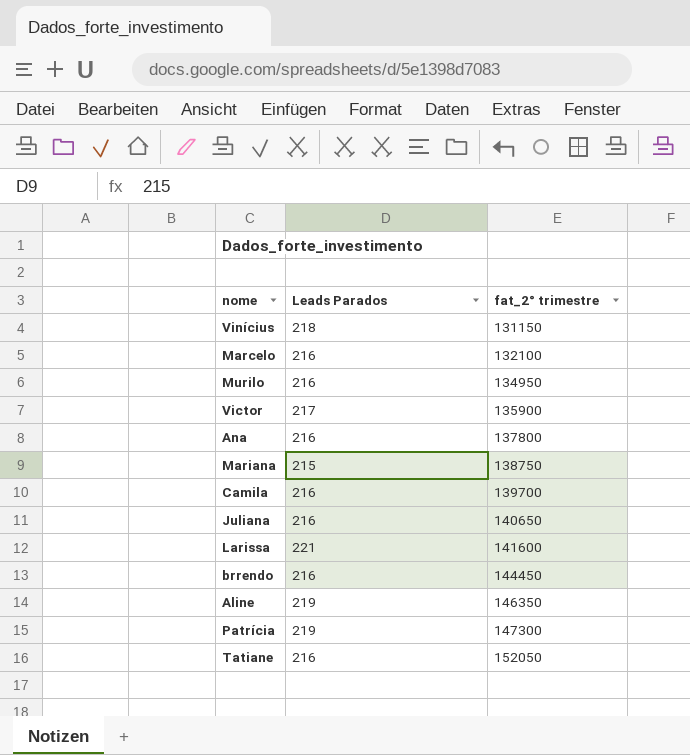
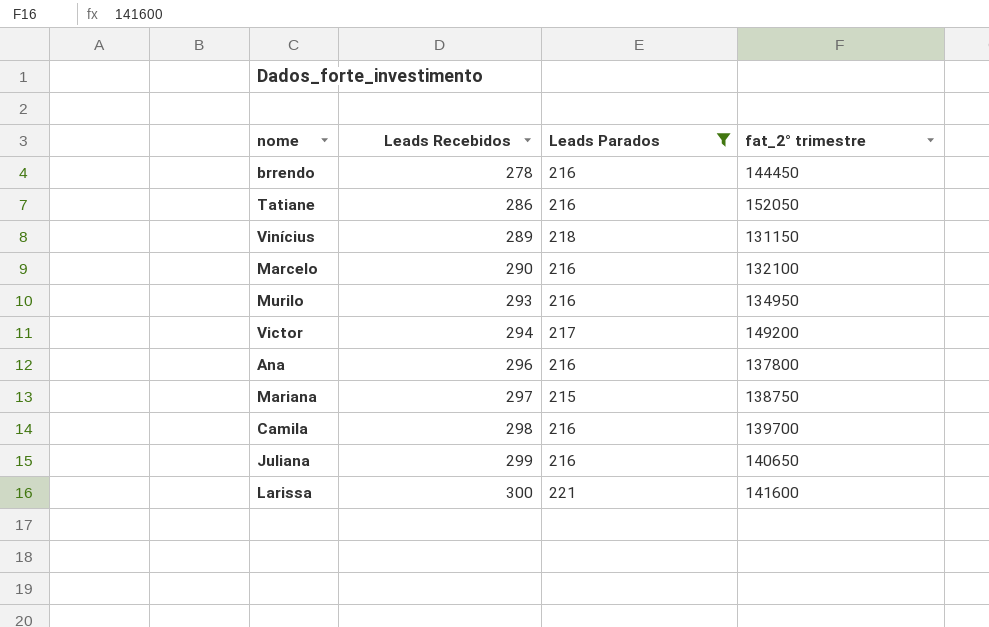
filter: none -> Leads Parados != 219
row order: fat_2° trimestre ascending -> Leads Recebidos ascending
column Leads Recebidos | position: none -> 2
Victor | fat_2° trimestre: 135900 -> 149200

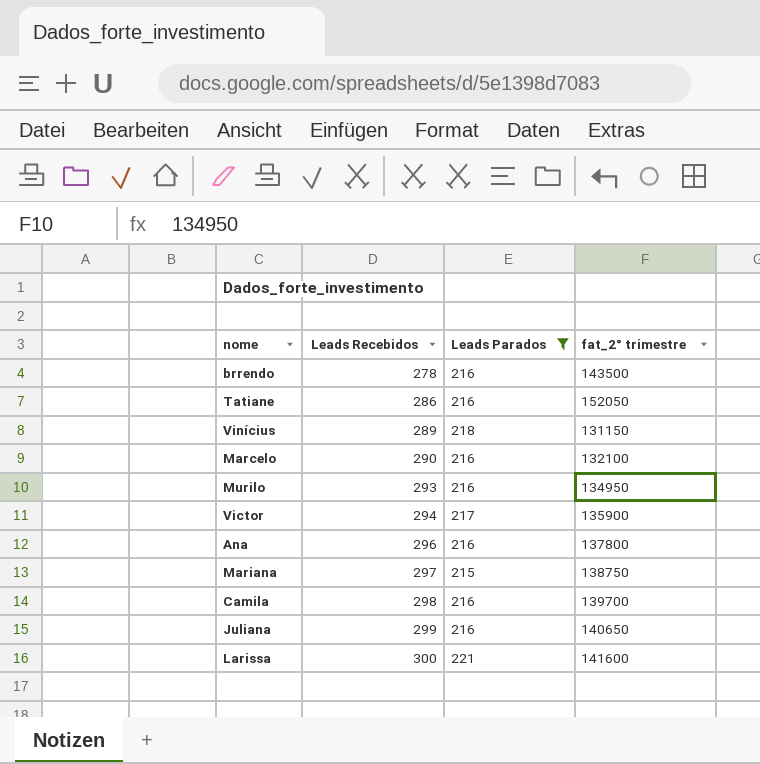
brrendo | fat_2° trimestre: 144450 -> 143500
Victor | fat_2° trimestre: 149200 -> 135900

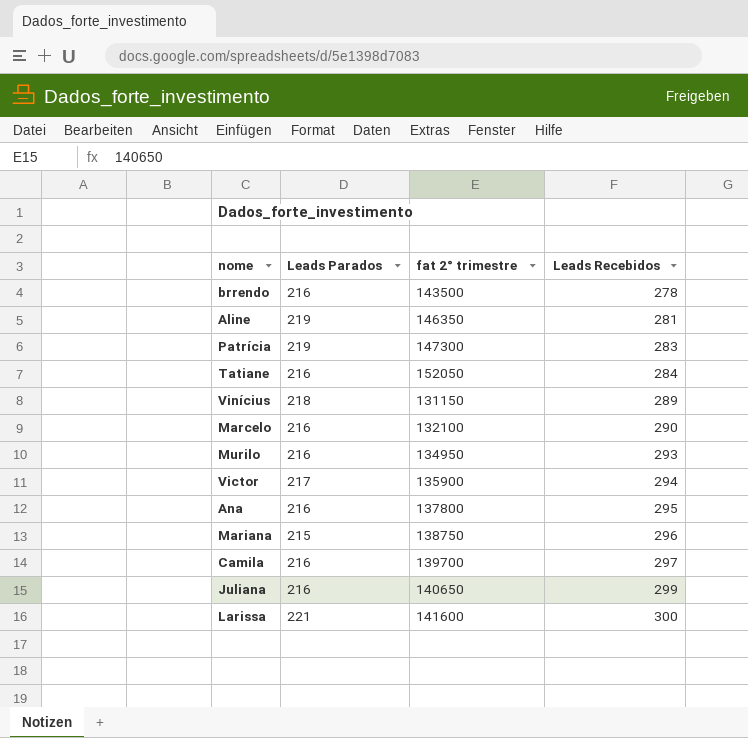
filter: Leads Parados != 219 -> none
column name: fat_2° trimestre -> fat 2° trimestre
column Leads Recebidos | position: 2 -> 4
Tatiane | Leads Recebidos: 286 -> 284
Ana | Leads Recebidos: 296 -> 295
Mariana | Leads Recebidos: 297 -> 296
Camila | Leads Recebidos: 298 -> 297

